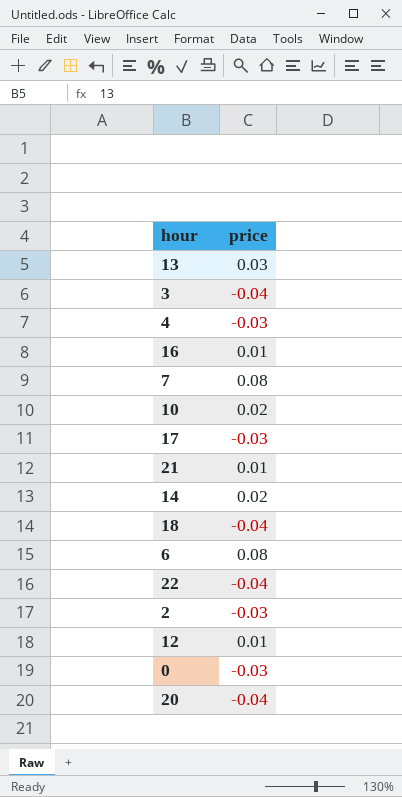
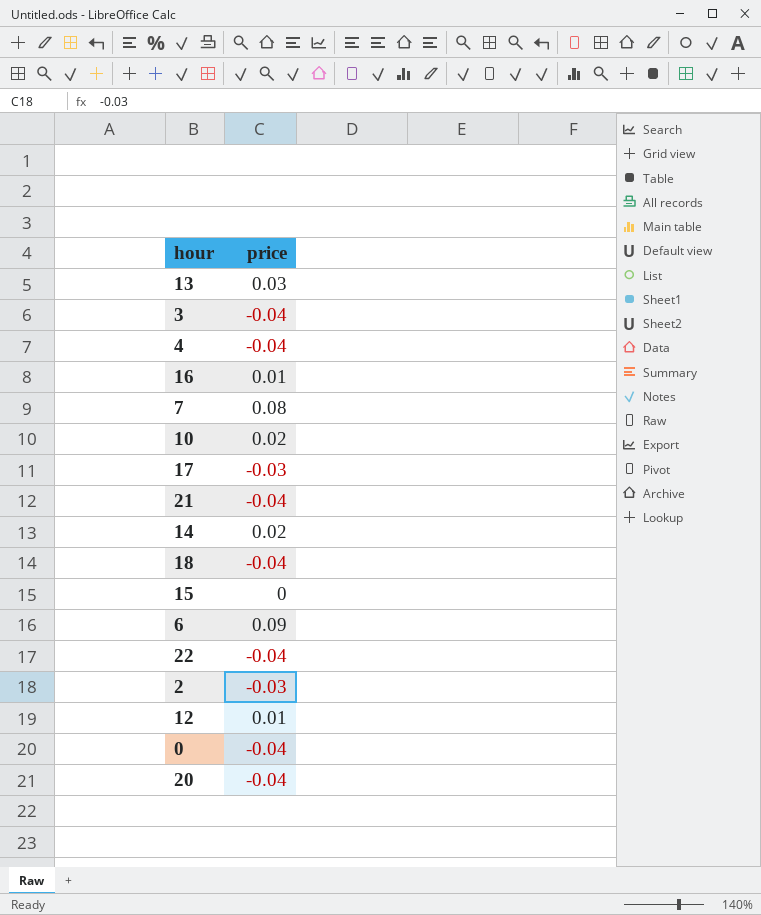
4 | price: -0.03 -> -0.04
21 | price: 0.01 -> -0.04
row 15: none -> 0
6 | price: 0.08 -> 0.09
0 | price: -0.03 -> -0.04

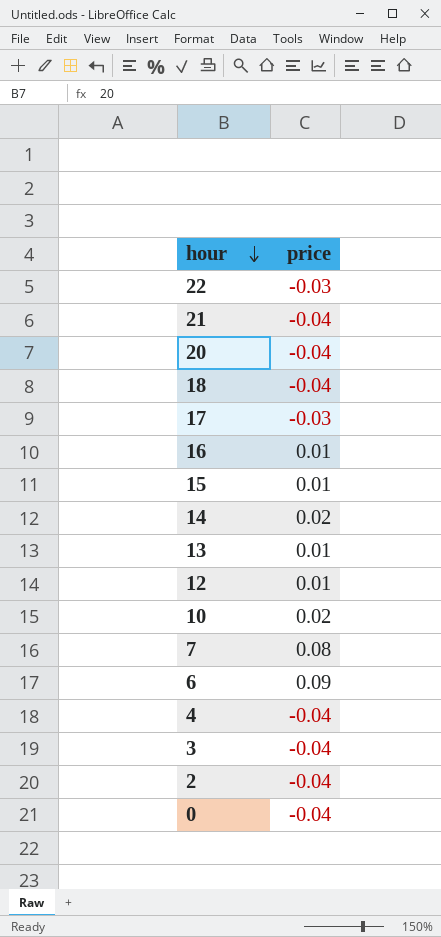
row order: none -> hour descending
22 | price: -0.04 -> -0.03
15 | price: 0 -> 0.01
13 | price: 0.03 -> 0.01
2 | price: -0.03 -> -0.04

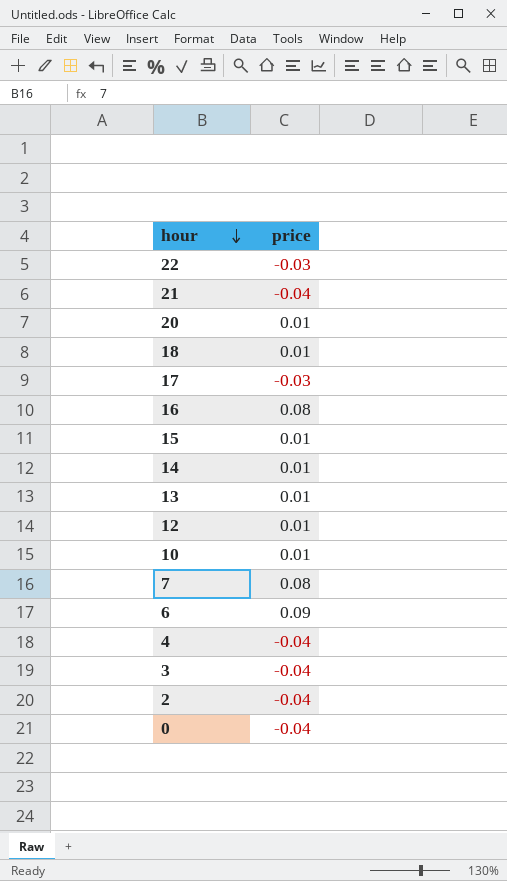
20 | price: -0.04 -> 0.01
18 | price: -0.04 -> 0.01
16 | price: 0.01 -> 0.08
14 | price: 0.02 -> 0.01
10 | price: 0.02 -> 0.01

